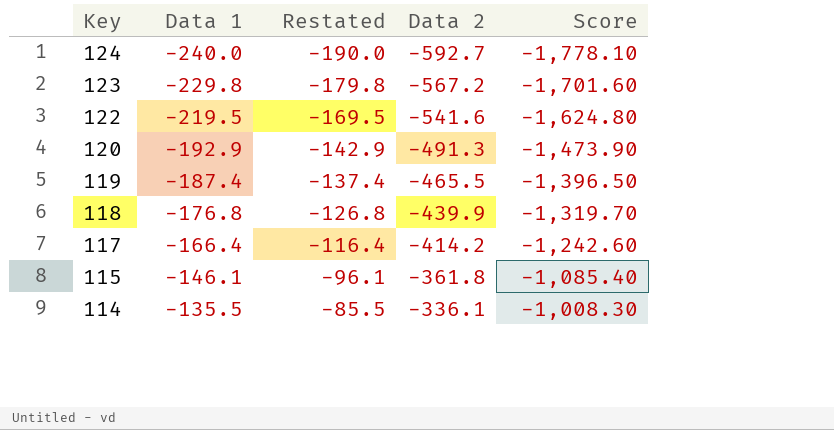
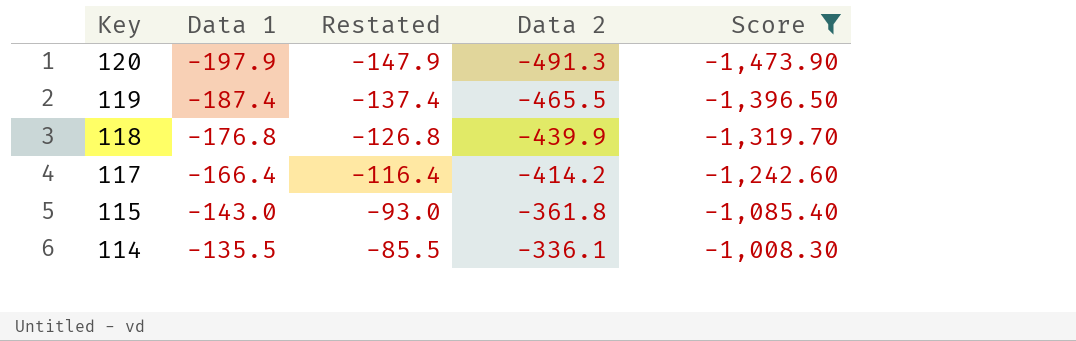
filter: none -> Score >= -1,473.90
120 | Data 1: -192.9 -> -197.9
120 | Restated: -142.9 -> -147.9
115 | Data 1: -146.1 -> -143.0
115 | Restated: -96.1 -> -93.0

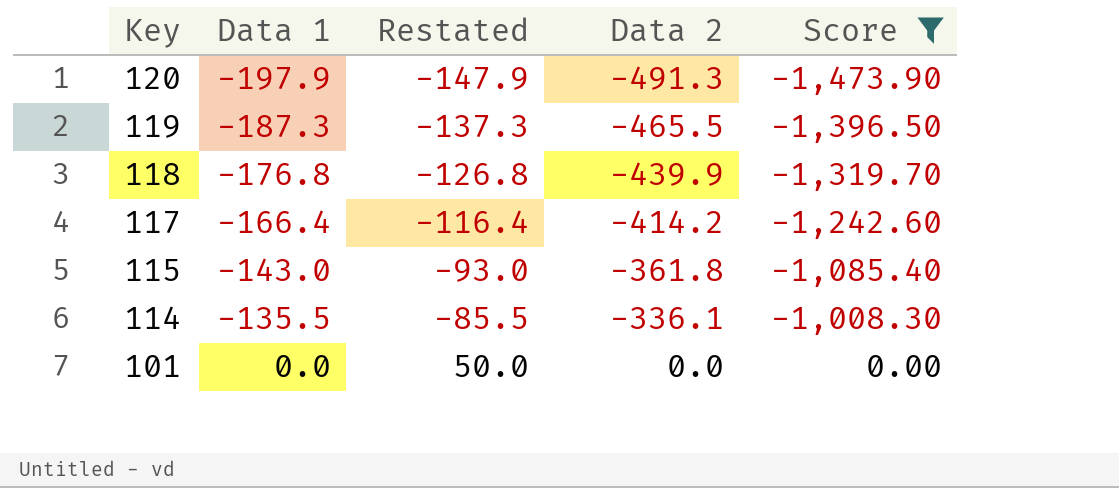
119 | Data 1: -187.4 -> -187.3
119 | Restated: -137.4 -> -137.3
row 101: none -> 0.0 | 50.0 | 0.0 | 0.00

